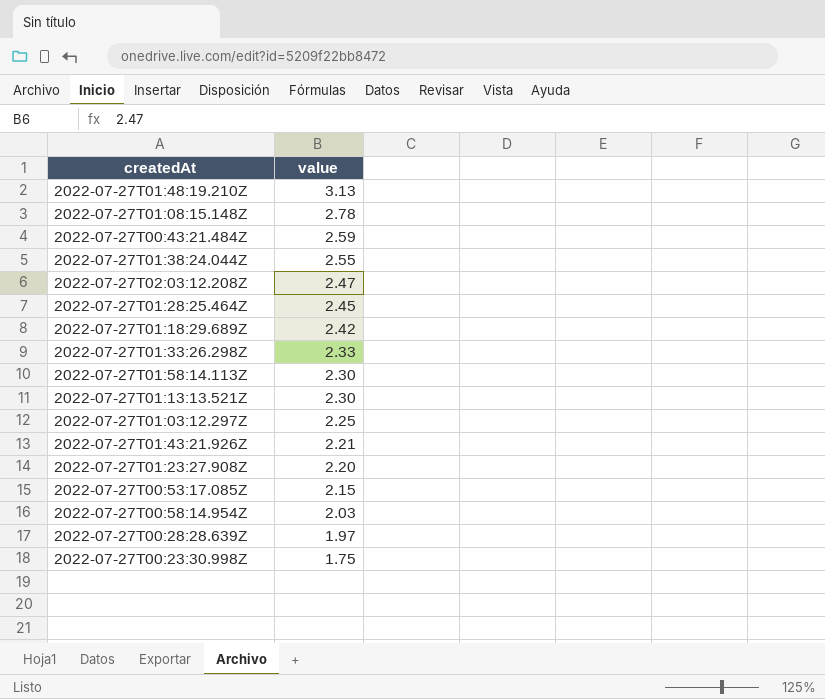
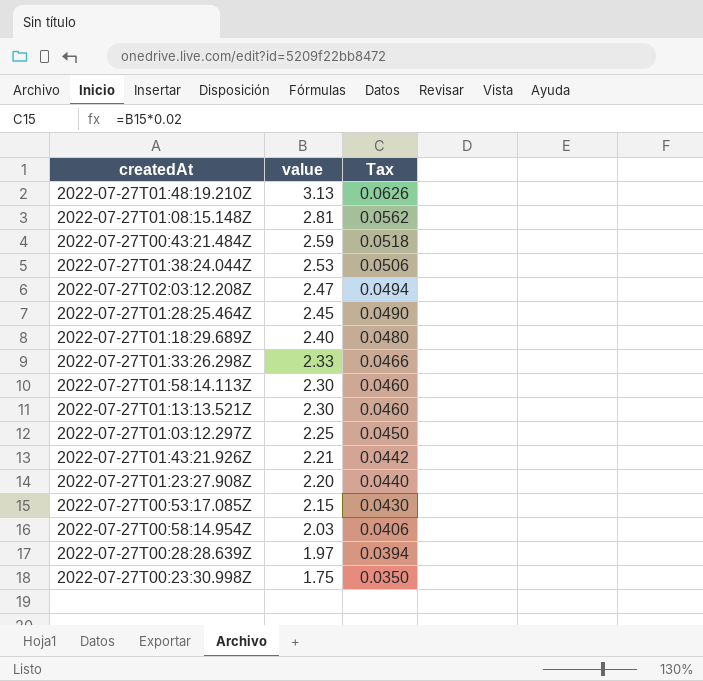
column Tax | formula: none -> [value] * 0.02
2022-07-27T01:08:15.148Z | value: 2.78 -> 2.81
2022-07-27T01:38:24.044Z | value: 2.55 -> 2.53
2022-07-27T01:18:29.689Z | value: 2.42 -> 2.40

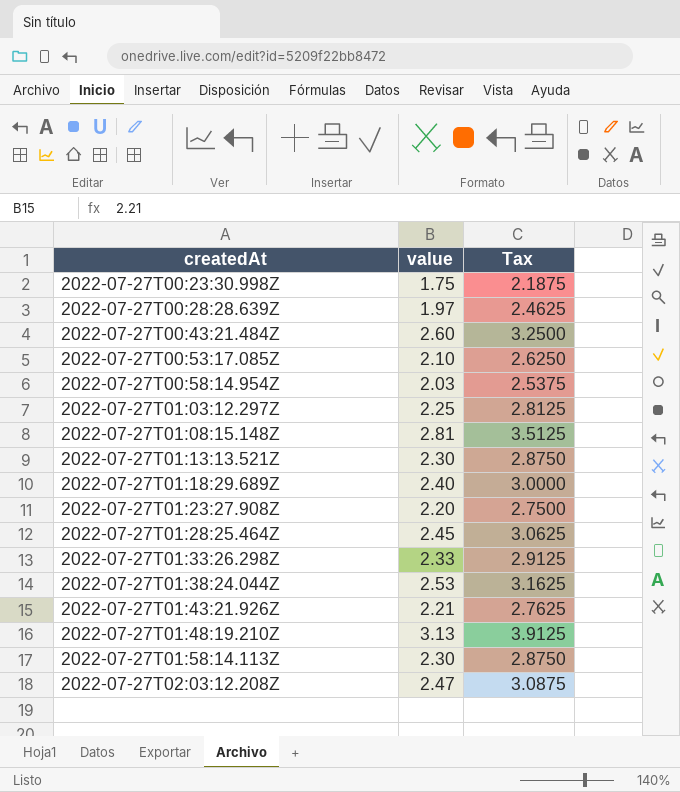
row order: value descending -> createdAt ascending
column Tax | formula: [value] * 0.02 -> [value] * 1.25
2022-07-27T00:43:21.484Z | value: 2.59 -> 2.60
2022-07-27T00:53:17.085Z | value: 2.15 -> 2.10

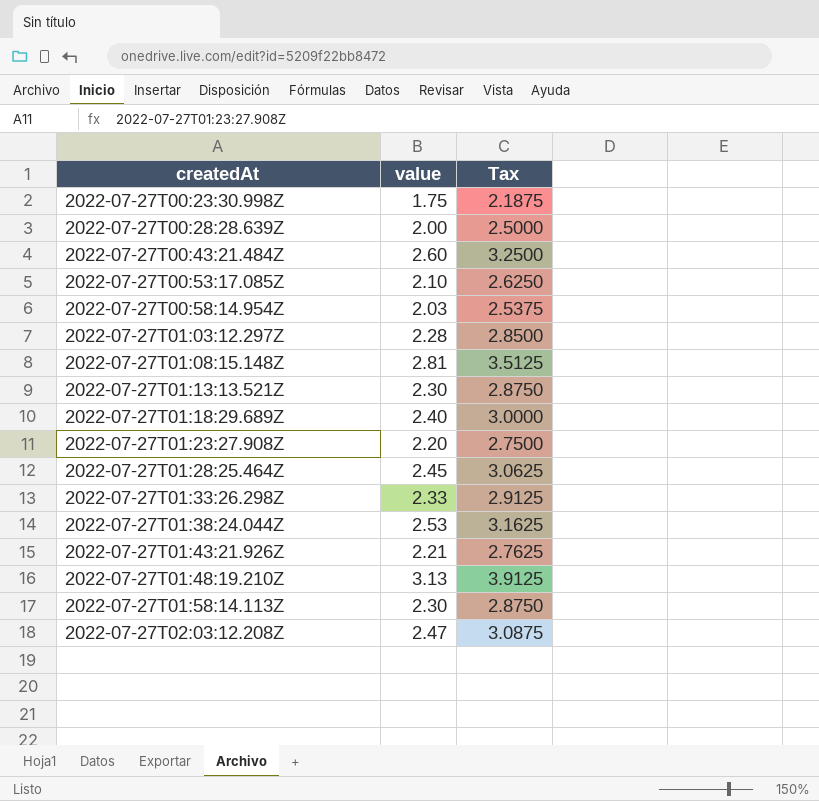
2022-07-27T00:28:28.639Z | value: 1.97 -> 2.00
2022-07-27T00:28:28.639Z | Tax: 2.4625 -> 2.5000
2022-07-27T01:03:12.297Z | value: 2.25 -> 2.28
2022-07-27T01:03:12.297Z | Tax: 2.8125 -> 2.8500

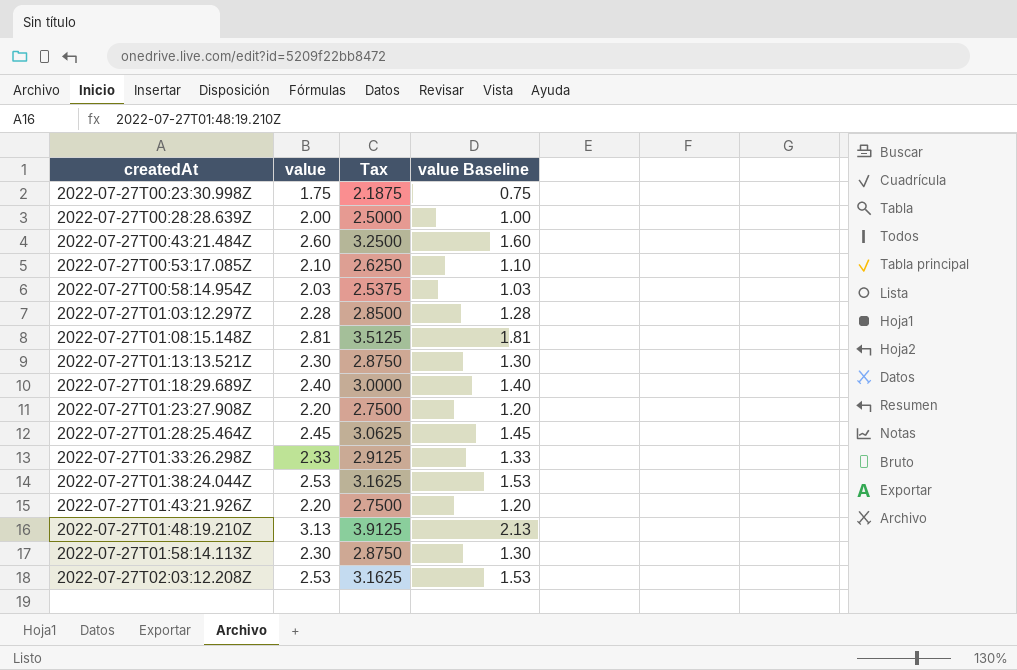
column value Baseline | formula: none -> [value] - 1
2022-07-27T01:43:21.926Z | value: 2.21 -> 2.20
2022-07-27T01:43:21.926Z | Tax: 2.7625 -> 2.7500
2022-07-27T02:03:12.208Z | value: 2.47 -> 2.53
2022-07-27T02:03:12.208Z | Tax: 3.0875 -> 3.1625

